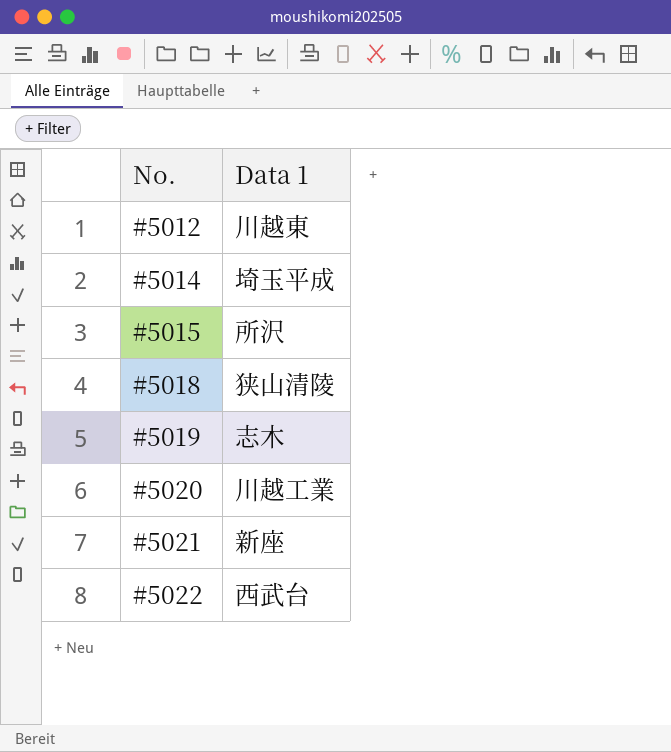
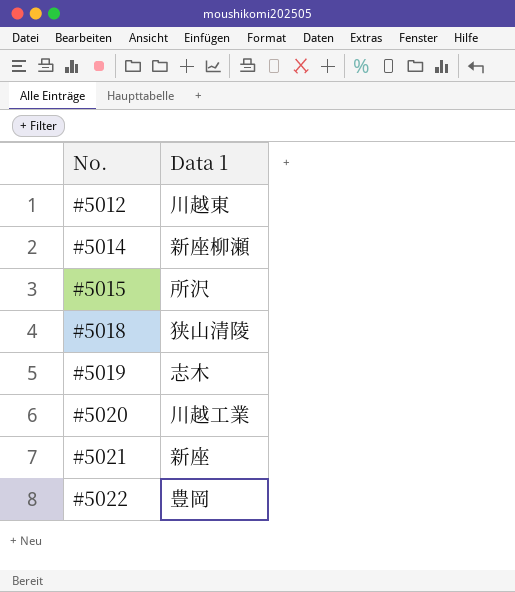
#5014 | Data 1: 埼玉平成 -> 新座柳瀬
#5022 | Data 1: 西武台 -> 豊岡

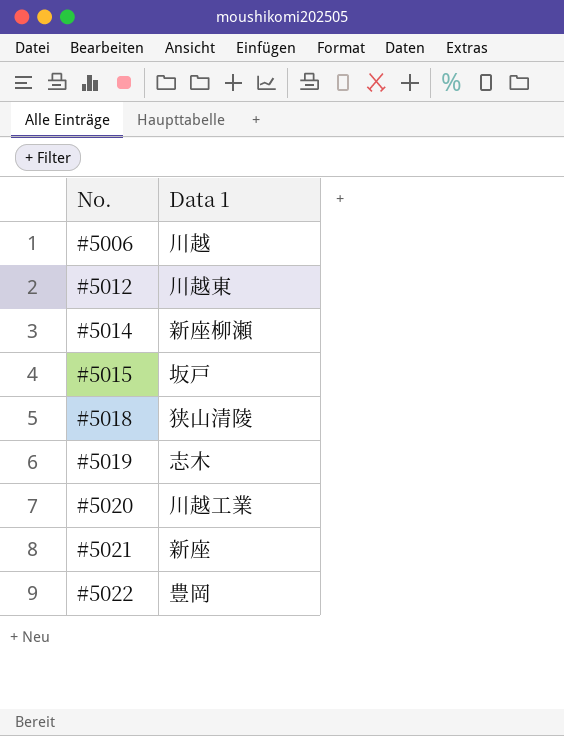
row #5006: none -> 川越
#5015 | Data 1: 所沢 -> 坂戸

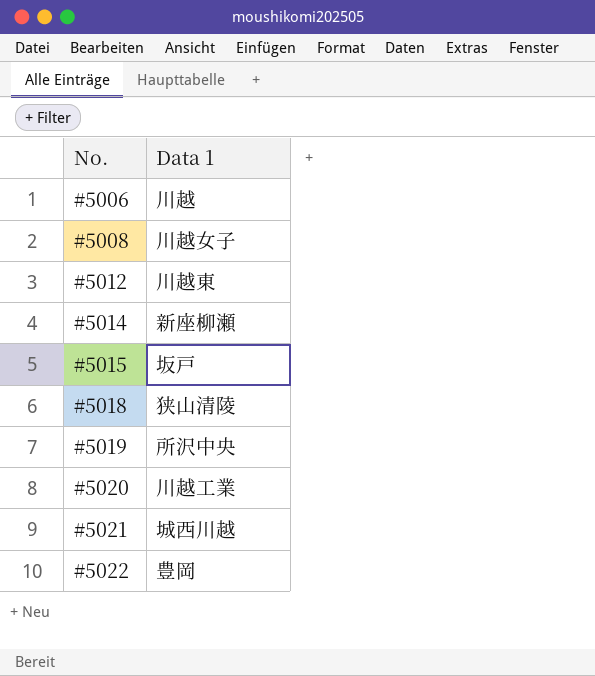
row #5008: none -> 川越女子
#5019 | Data 1: 志木 -> 所沢中央
#5021 | Data 1: 新座 -> 城西川越

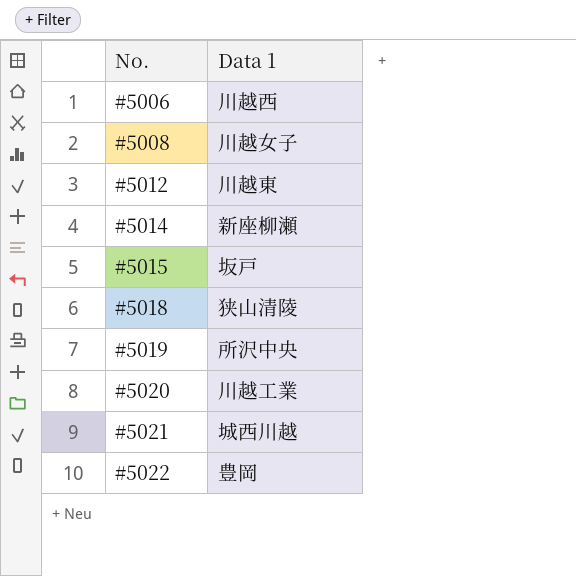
#5006 | Data 1: 川越 -> 川越西

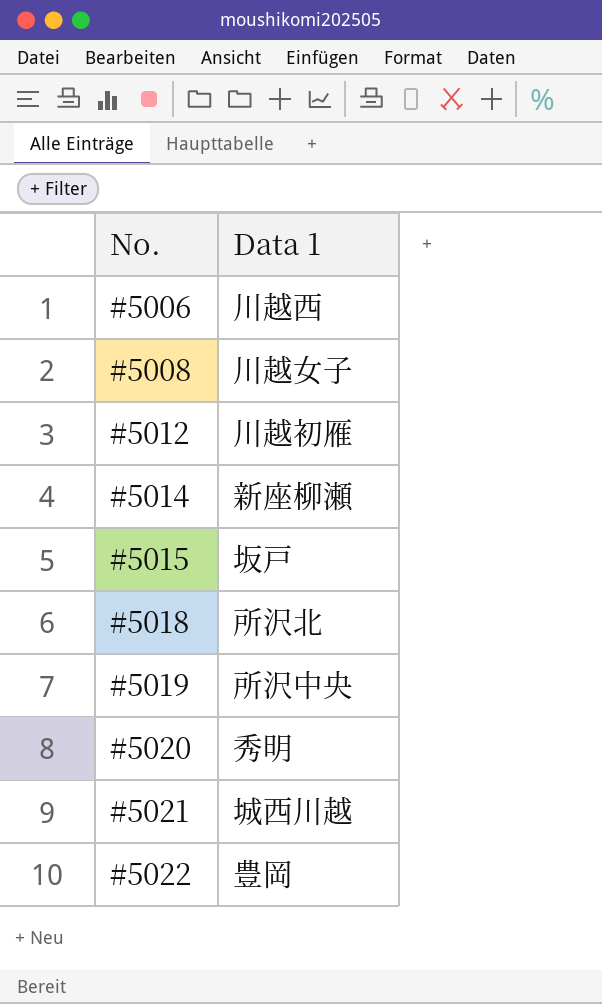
#5012 | Data 1: 川越東 -> 川越初雁
#5018 | Data 1: 狭山清陵 -> 所沢北
#5020 | Data 1: 川越工業 -> 秀明

